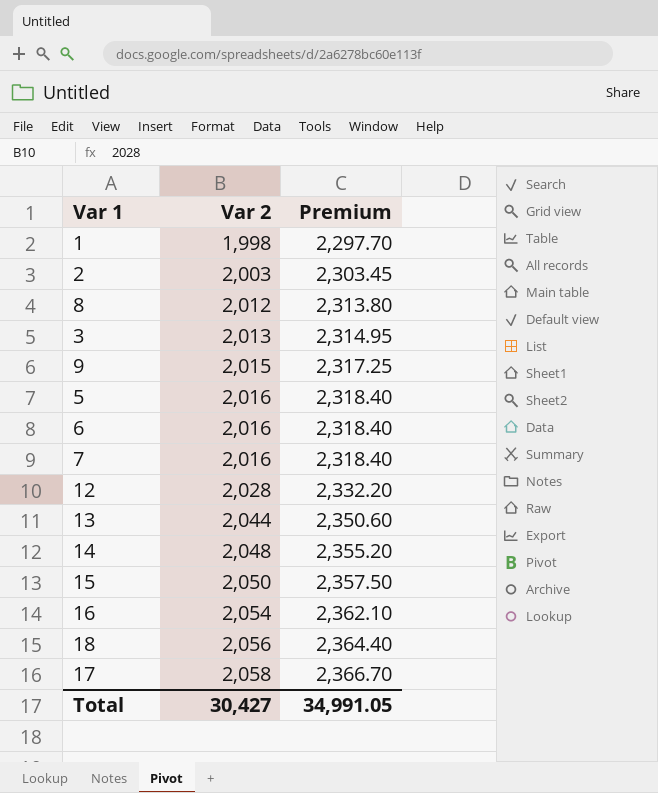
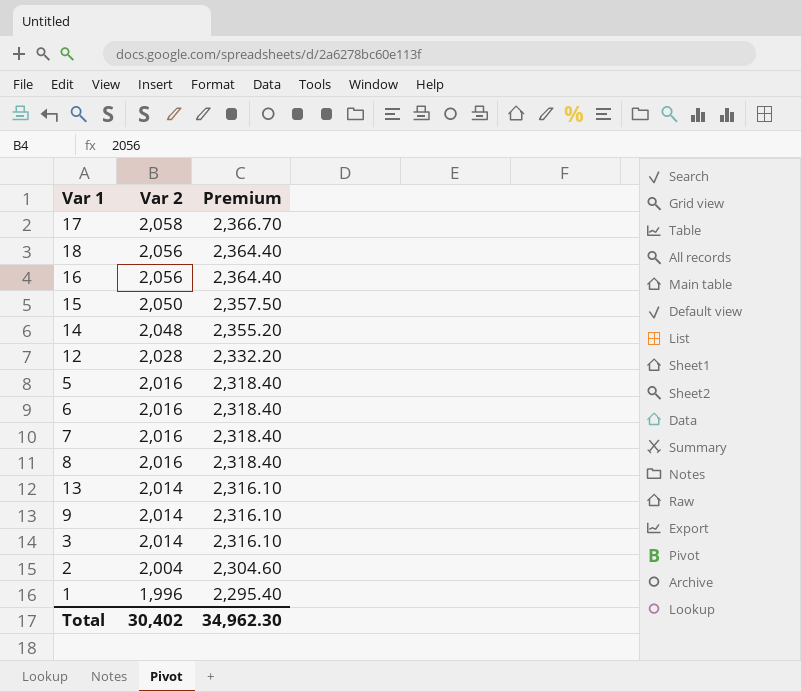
row order: Var 2 ascending -> Var 2 descending
16 | Var 2: 2,054 -> 2,056
16 | Premium: 2,362.10 -> 2,364.40
8 | Var 2: 2,012 -> 2,016
8 | Premium: 2,313.80 -> 2,318.40
13 | Var 2: 2,044 -> 2,014
13 | Premium: 2,350.60 -> 2,316.10
9 | Var 2: 2,015 -> 2,014
9 | Premium: 2,317.25 -> 2,316.10
3 | Var 2: 2,013 -> 2,014
3 | Premium: 2,314.95 -> 2,316.10
2 | Var 2: 2,003 -> 2,004
2 | Premium: 2,303.45 -> 2,304.60
1 | Var 2: 1,998 -> 1,996
1 | Premium: 2,297.70 -> 2,295.40
Total | Var 2: 30,427 -> 30,402
Total | Premium: 34,991.05 -> 34,962.30

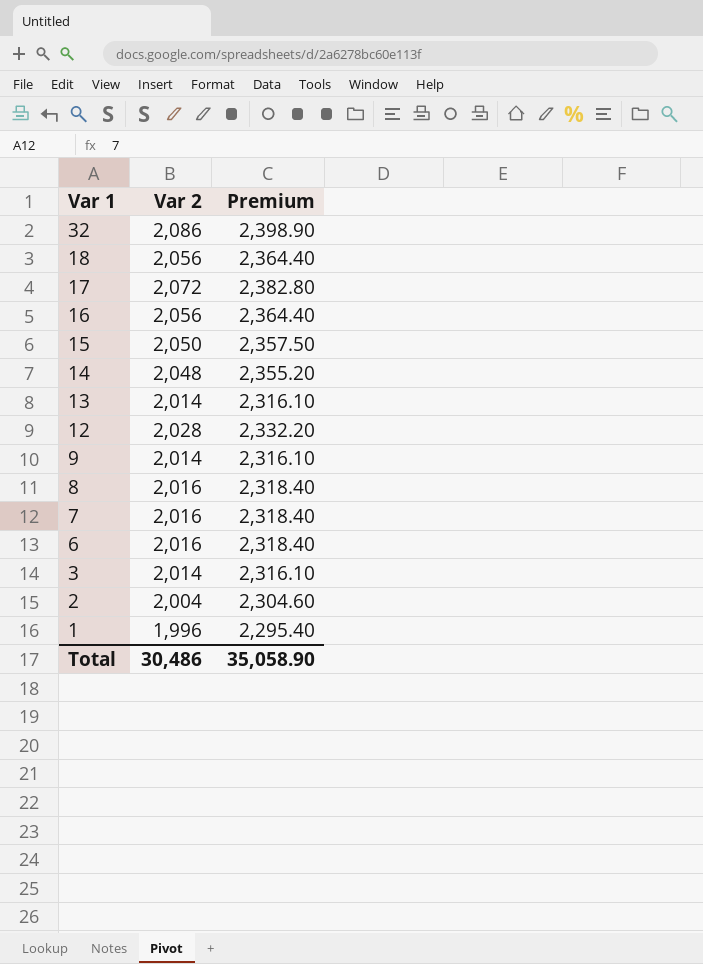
row order: Var 2 descending -> Var 1 descending
row 5: 2,016 | 2,318.40 -> none
row 32: none -> 2,086 | 2,398.90
17 | Var 2: 2,058 -> 2,072
17 | Premium: 2,366.70 -> 2,382.80
Total | Var 2: 30,402 -> 30,486
Total | Premium: 34,962.30 -> 35,058.90

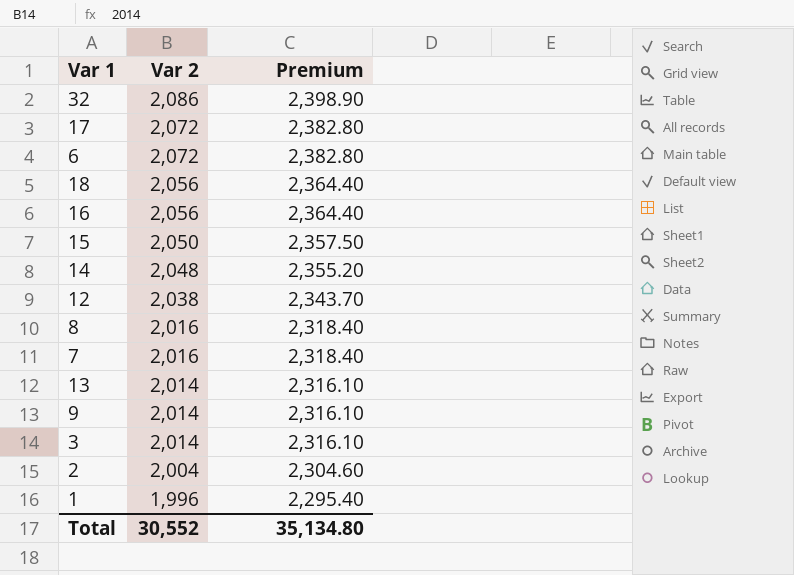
row order: Var 1 descending -> Var 2 descending
6 | Var 2: 2,016 -> 2,072
6 | Premium: 2,318.40 -> 2,382.80
12 | Var 2: 2,028 -> 2,038
12 | Premium: 2,332.20 -> 2,343.70
Total | Var 2: 30,486 -> 30,552
Total | Premium: 35,058.90 -> 35,134.80

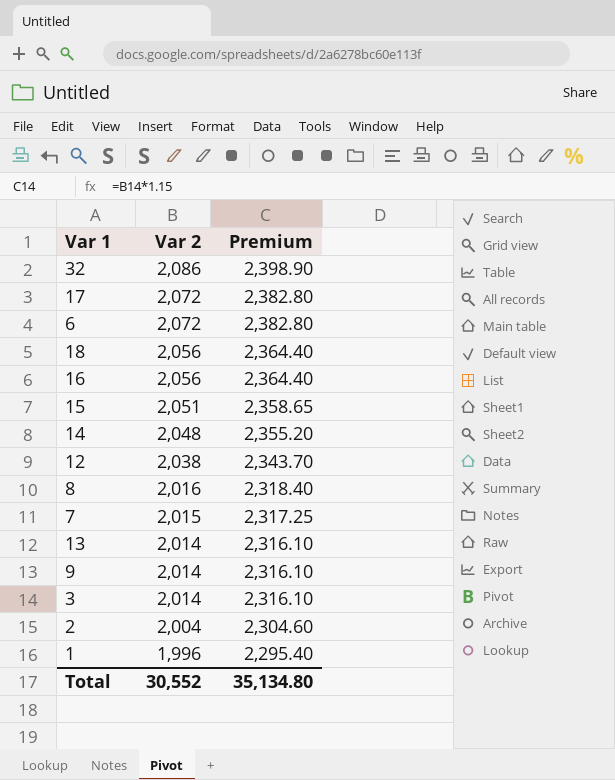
15 | Var 2: 2,050 -> 2,051
15 | Premium: 2,357.50 -> 2,358.65
7 | Var 2: 2,016 -> 2,015
7 | Premium: 2,318.40 -> 2,317.25

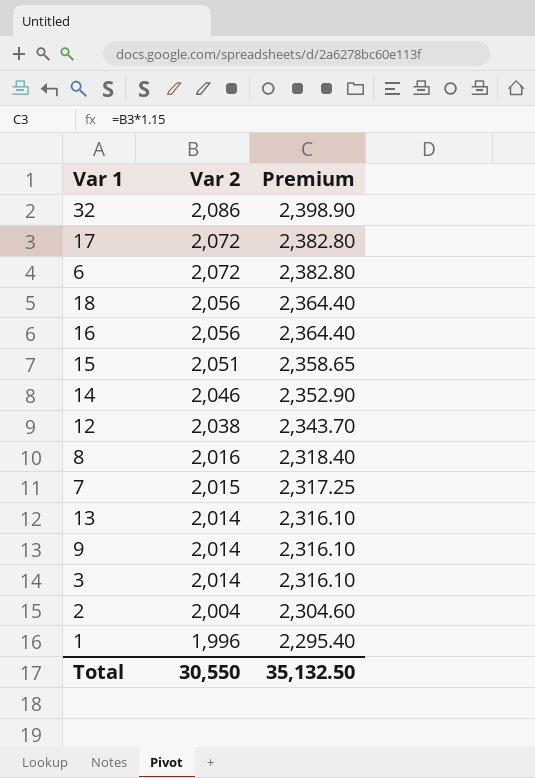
14 | Var 2: 2,048 -> 2,046
14 | Premium: 2,355.20 -> 2,352.90
Total | Var 2: 30,552 -> 30,550
Total | Premium: 35,134.80 -> 35,132.50

